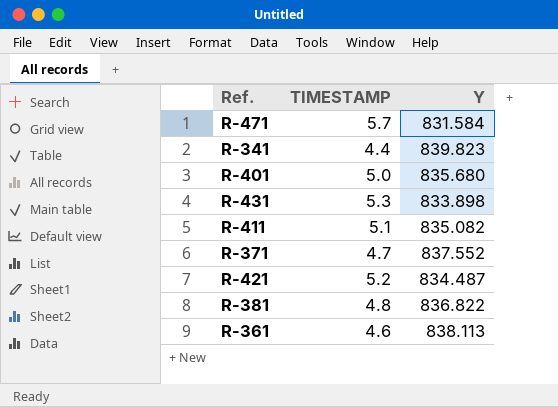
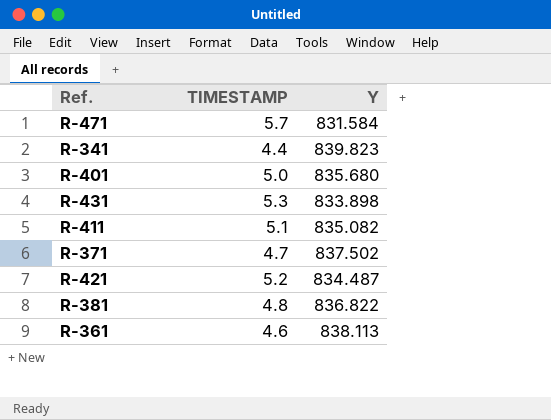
R-371 | Y: 837.552 -> 837.502

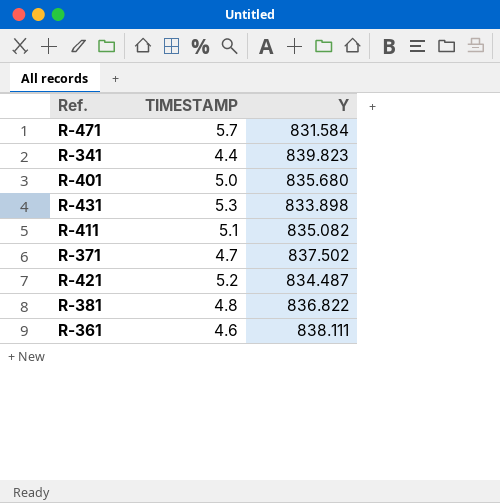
R-361 | Y: 838.113 -> 838.111

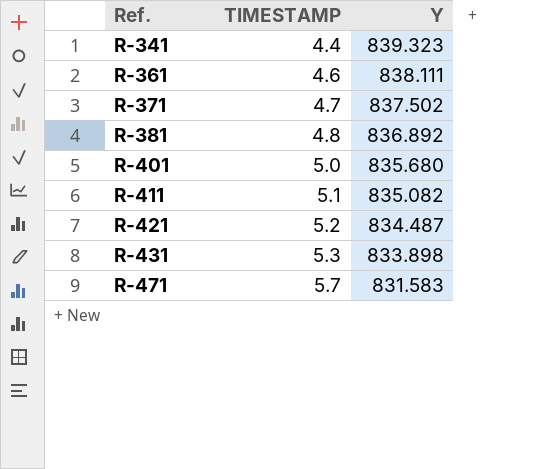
row order: none -> Ref. ascending
R-341 | Y: 839.823 -> 839.323
R-381 | Y: 836.822 -> 836.892
R-471 | Y: 831.584 -> 831.583

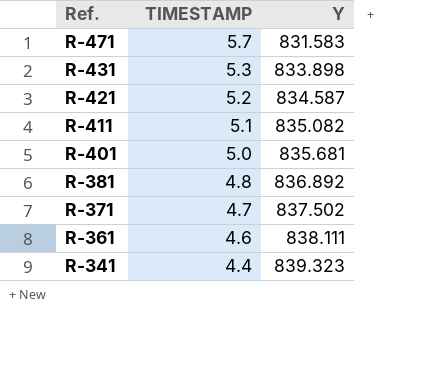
row order: Ref. ascending -> Ref. descending
R-421 | Y: 834.487 -> 834.587
R-401 | Y: 835.680 -> 835.681

